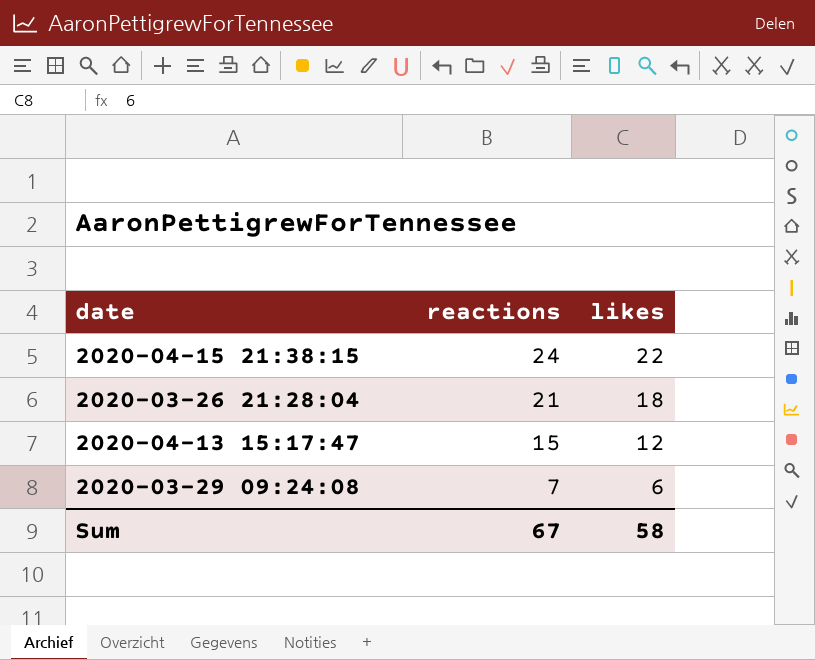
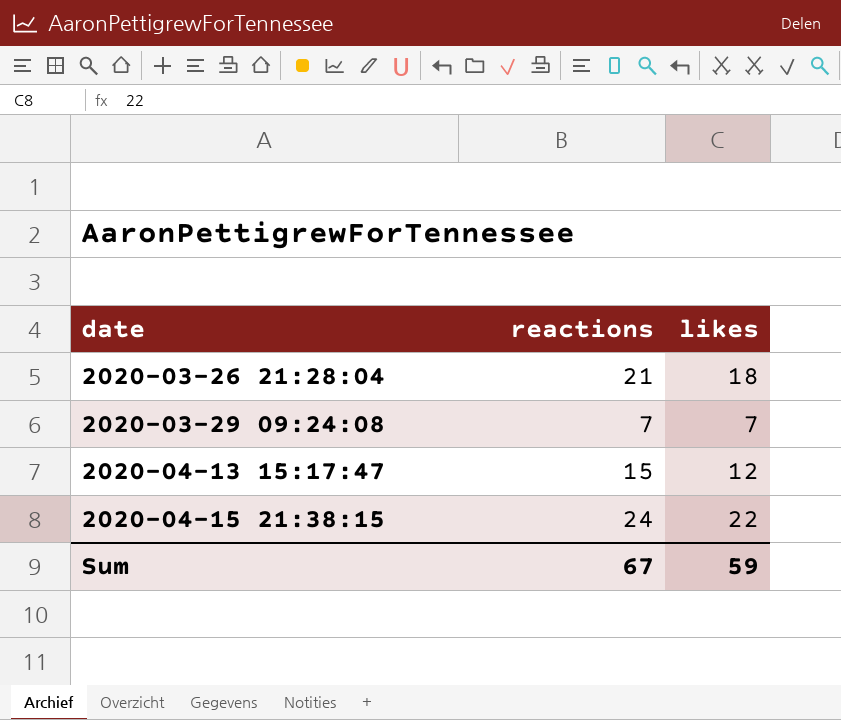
row order: reactions descending -> date ascending
2020-03-29 09:24:08 | likes: 6 -> 7
Sum | likes: 58 -> 59

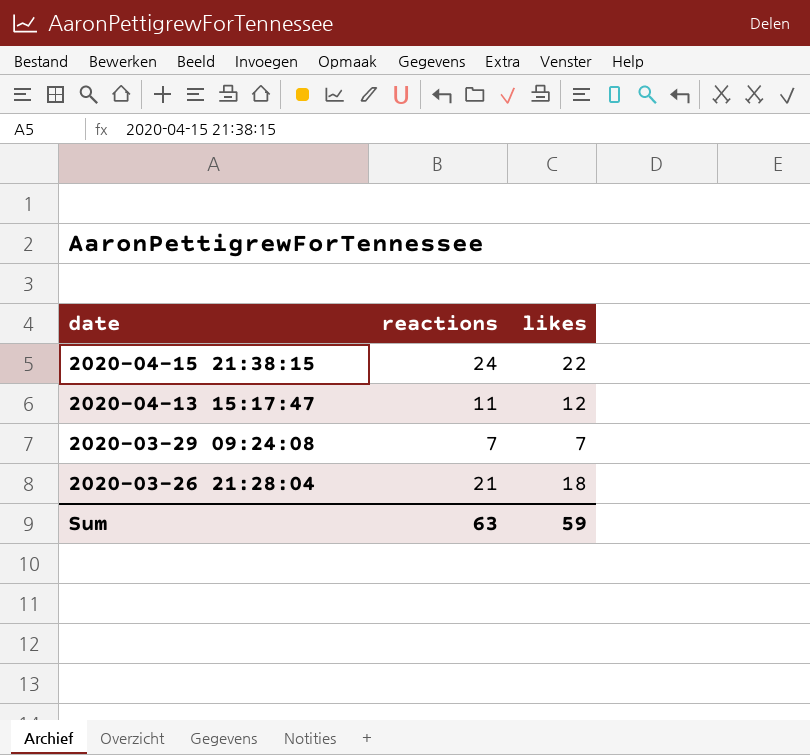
row order: date ascending -> date descending
2020-04-13 15:17:47 | reactions: 15 -> 11
Sum | reactions: 67 -> 63

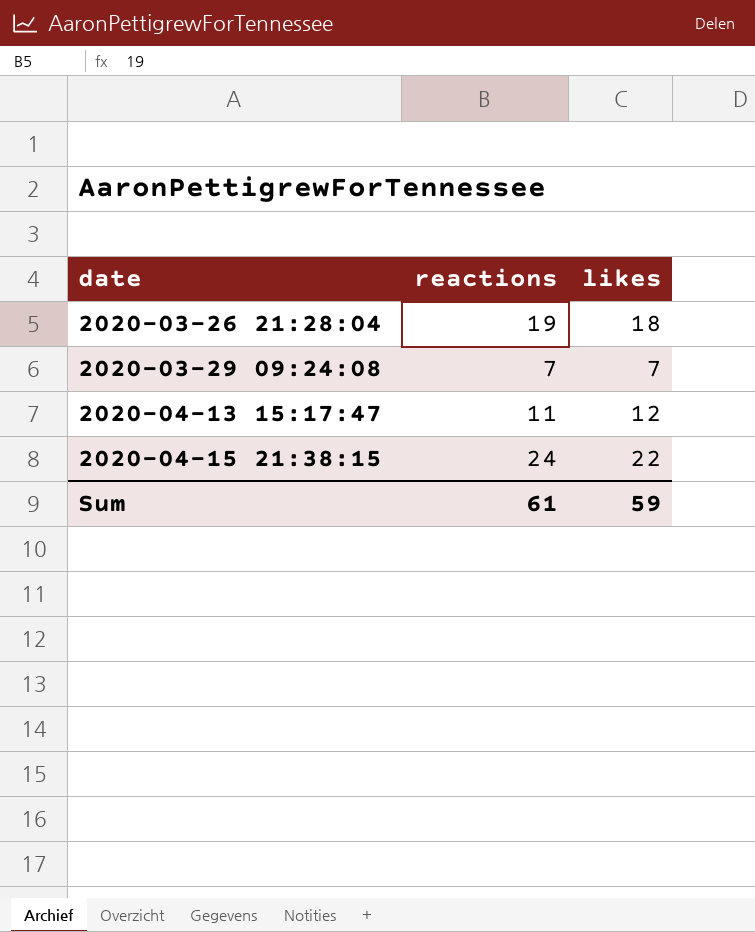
row order: date descending -> date ascending
2020-03-26 21:28:04 | reactions: 21 -> 19
Sum | reactions: 63 -> 61

